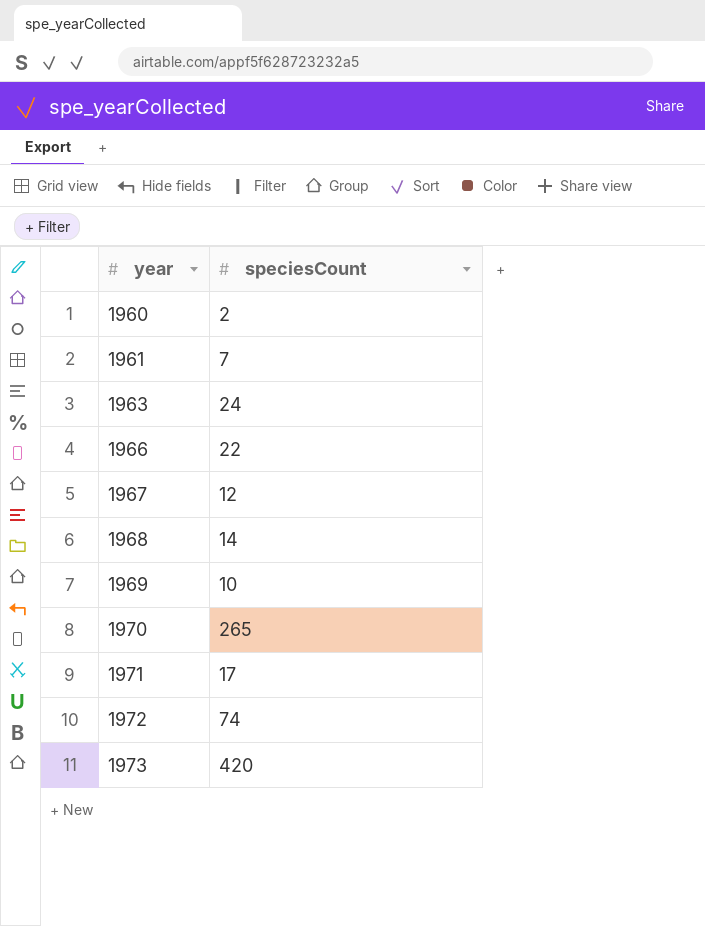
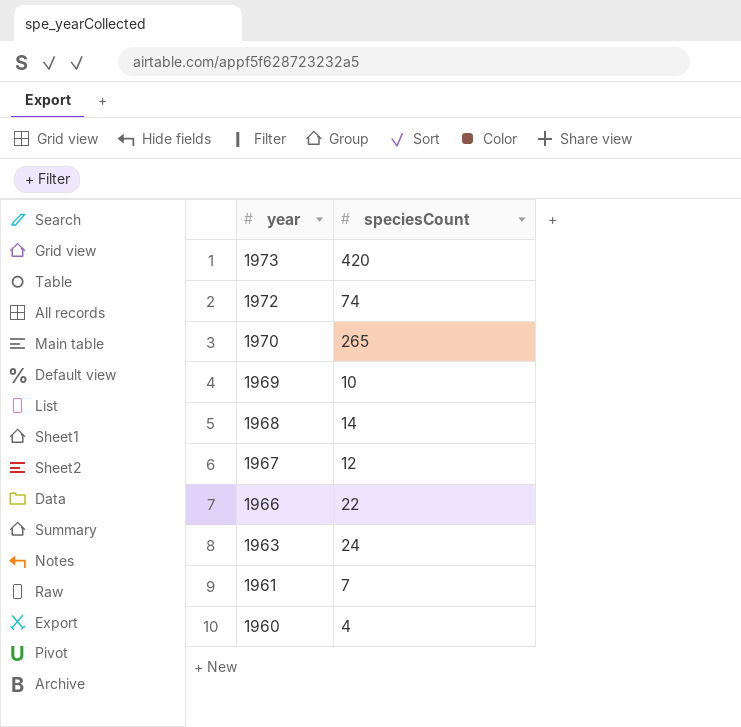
row order: year ascending -> year descending
row 1971: 17 -> none
1960 | speciesCount: 2 -> 4

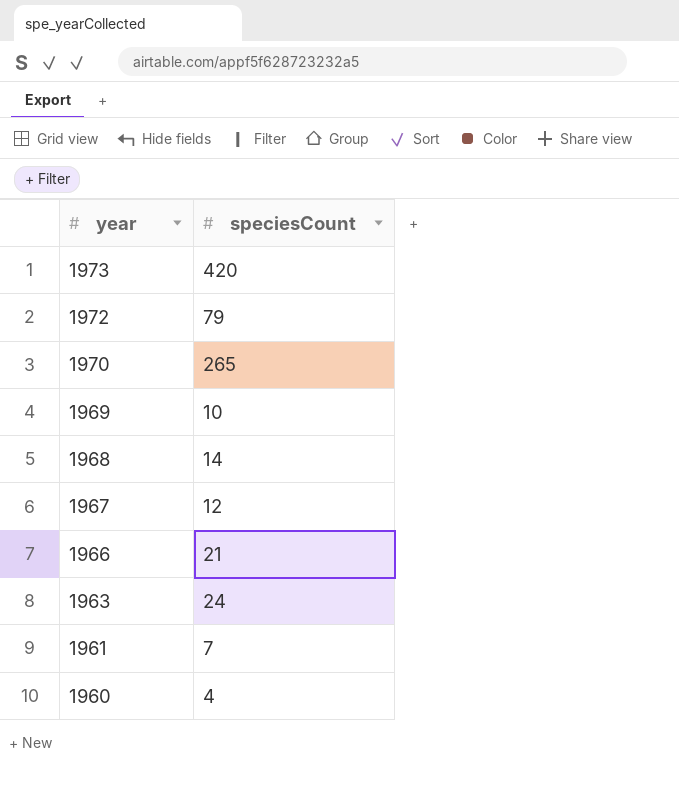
1972 | speciesCount: 74 -> 79
1966 | speciesCount: 22 -> 21

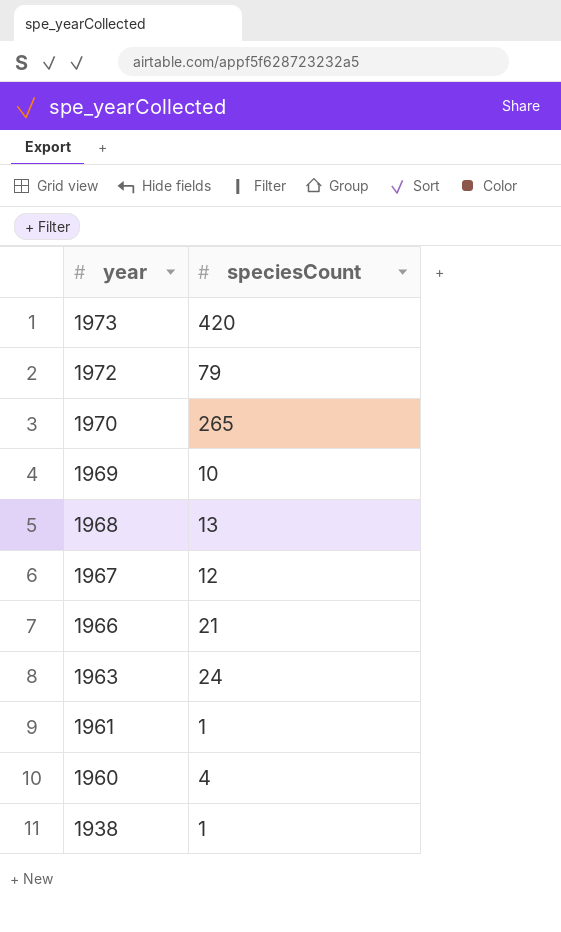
1968 | speciesCount: 14 -> 13
1961 | speciesCount: 7 -> 1
row 1938: none -> 1

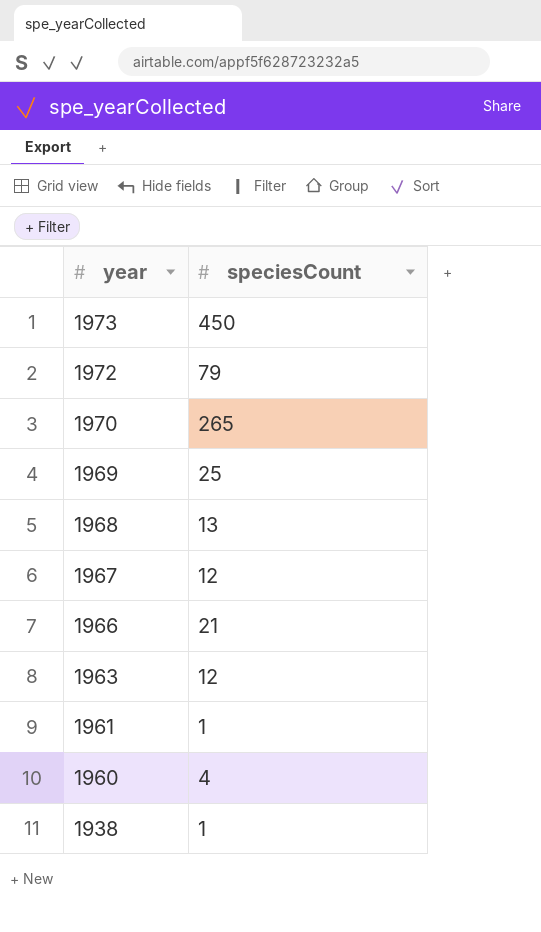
1973 | speciesCount: 420 -> 450
1969 | speciesCount: 10 -> 25
1963 | speciesCount: 24 -> 12

